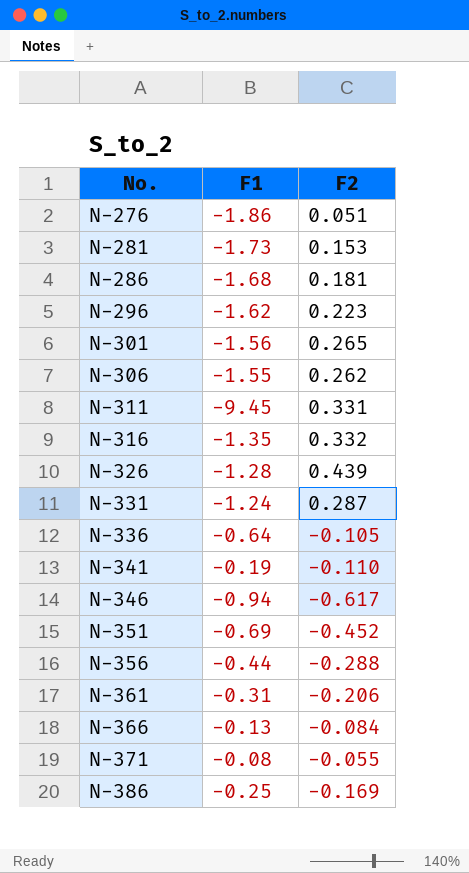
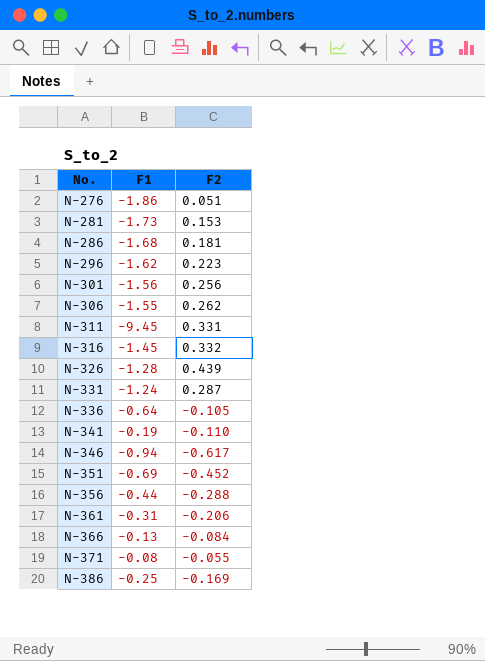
N-301 | F2: 0.265 -> 0.256
N-316 | F1: -1.35 -> -1.45

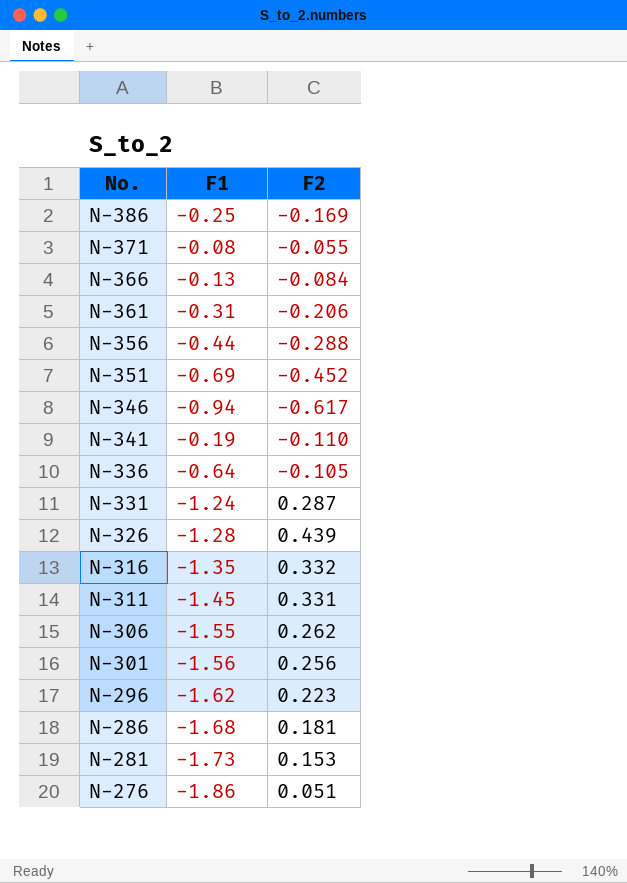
row order: No. ascending -> No. descending
N-316 | F1: -1.45 -> -1.35
N-311 | F1: -9.45 -> -1.45

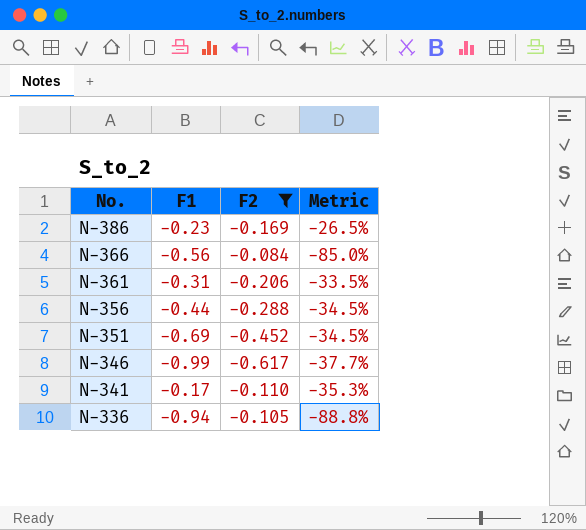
filter: none -> F2 <= -0.084
column Metric | formula: none -> ([F2] - [F1]) / [F1]
N-386 | F1: -0.25 -> -0.23
N-366 | F1: -0.13 -> -0.56
N-346 | F1: -0.94 -> -0.99
N-341 | F1: -0.19 -> -0.17
N-336 | F1: -0.64 -> -0.94

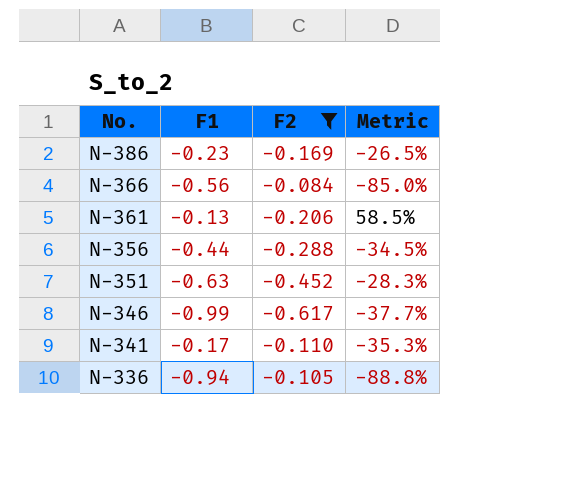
N-361 | F1: -0.31 -> -0.13
N-361 | Metric: -33.5% -> 58.5%
N-351 | F1: -0.69 -> -0.63
N-351 | Metric: -34.5% -> -28.3%

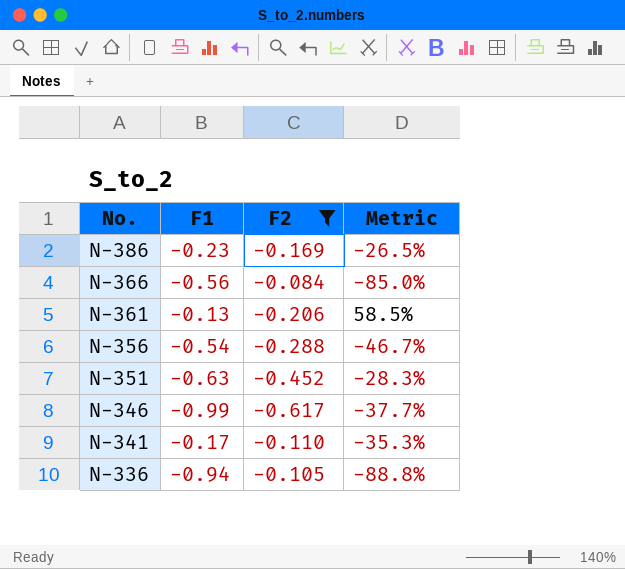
N-356 | F1: -0.44 -> -0.54
N-356 | Metric: -34.5% -> -46.7%

